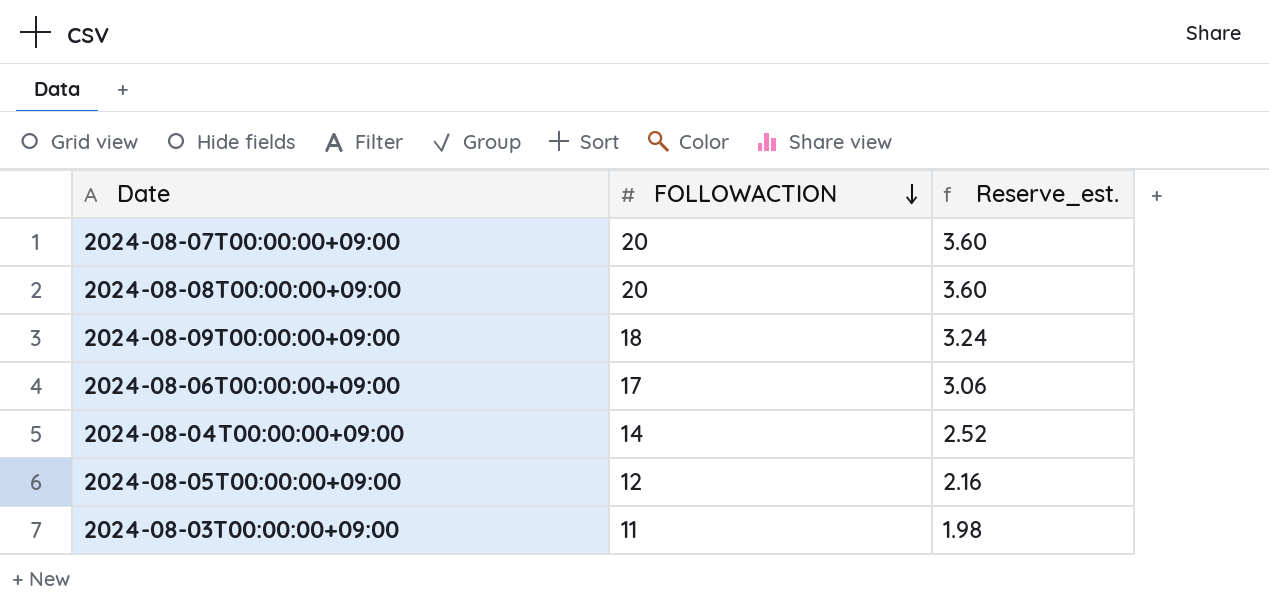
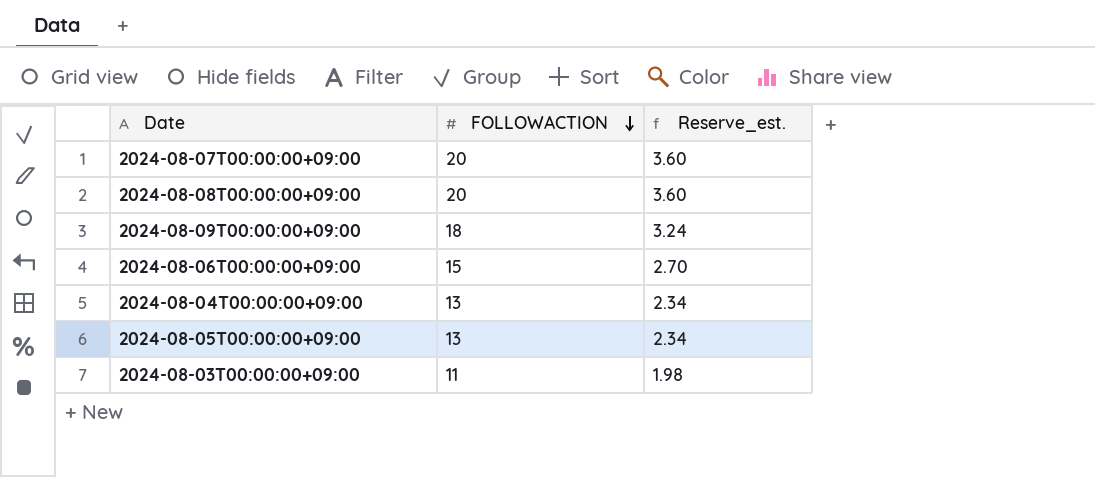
2024-08-06T00:00:00+09:00 | FOLLOWACTION: 17 -> 15
2024-08-06T00:00:00+09:00 | Reserve_est.: 3.06 -> 2.70
2024-08-04T00:00:00+09:00 | FOLLOWACTION: 14 -> 13
2024-08-04T00:00:00+09:00 | Reserve_est.: 2.52 -> 2.34
2024-08-05T00:00:00+09:00 | FOLLOWACTION: 12 -> 13
2024-08-05T00:00:00+09:00 | Reserve_est.: 2.16 -> 2.34

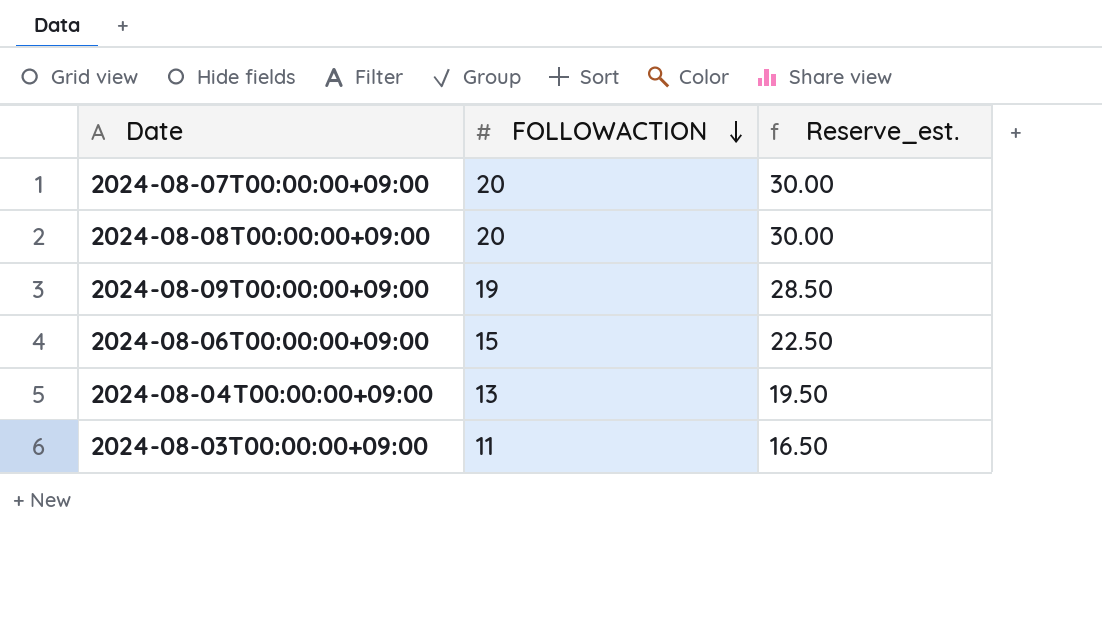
column Reserve_est. | formula: [FOLLOWACTION] * 0.18 -> [FOLLOWACTION] * 1.5
row 2024-08-05T00:00:00+09:00: 13 | 2.34 -> none
2024-08-09T00:00:00+09:00 | FOLLOWACTION: 18 -> 19

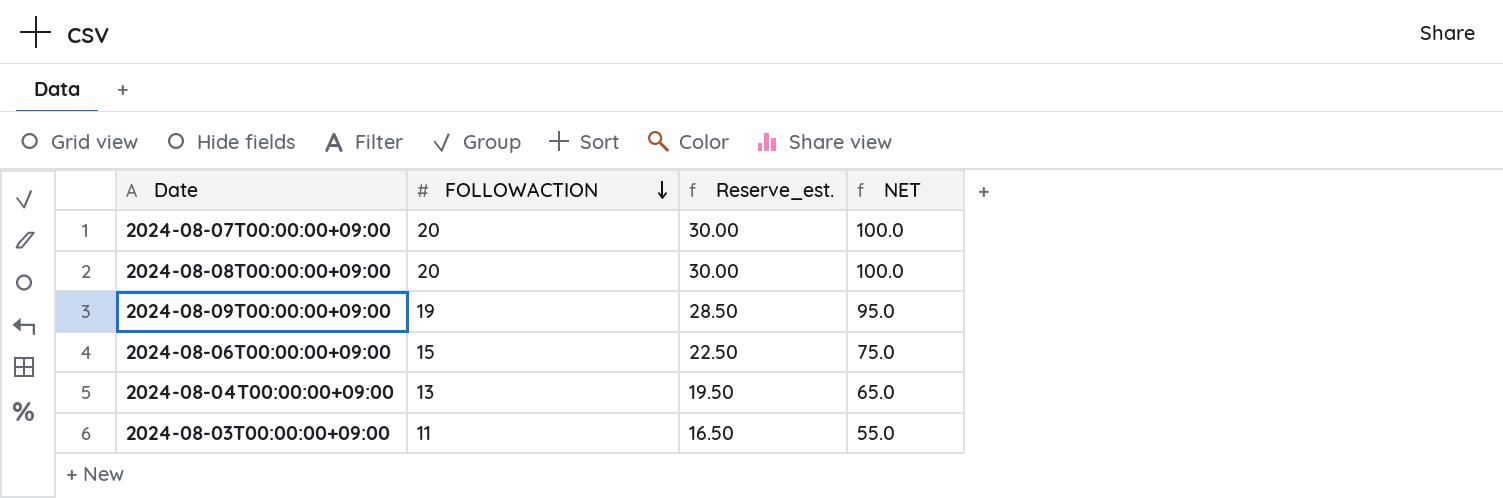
column NET | formula: none -> [FOLLOWACTION] * 5

